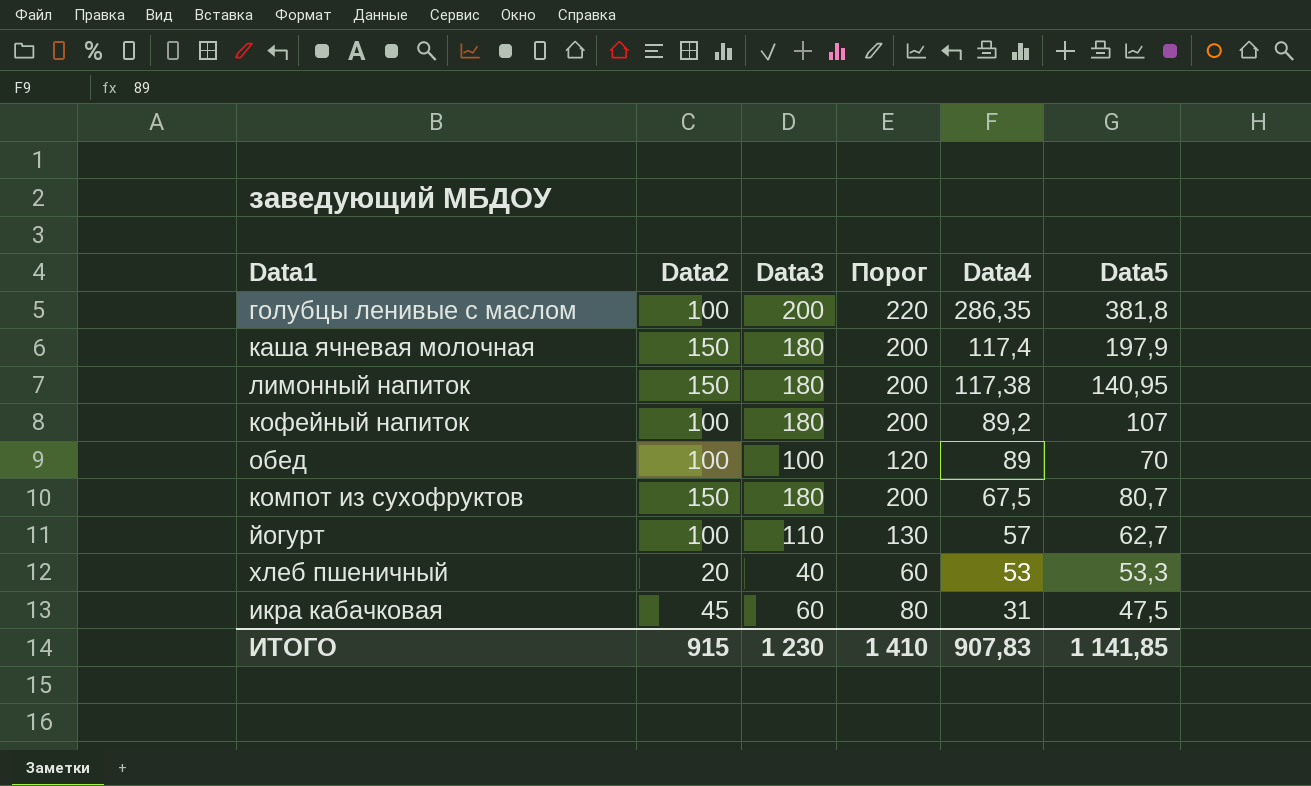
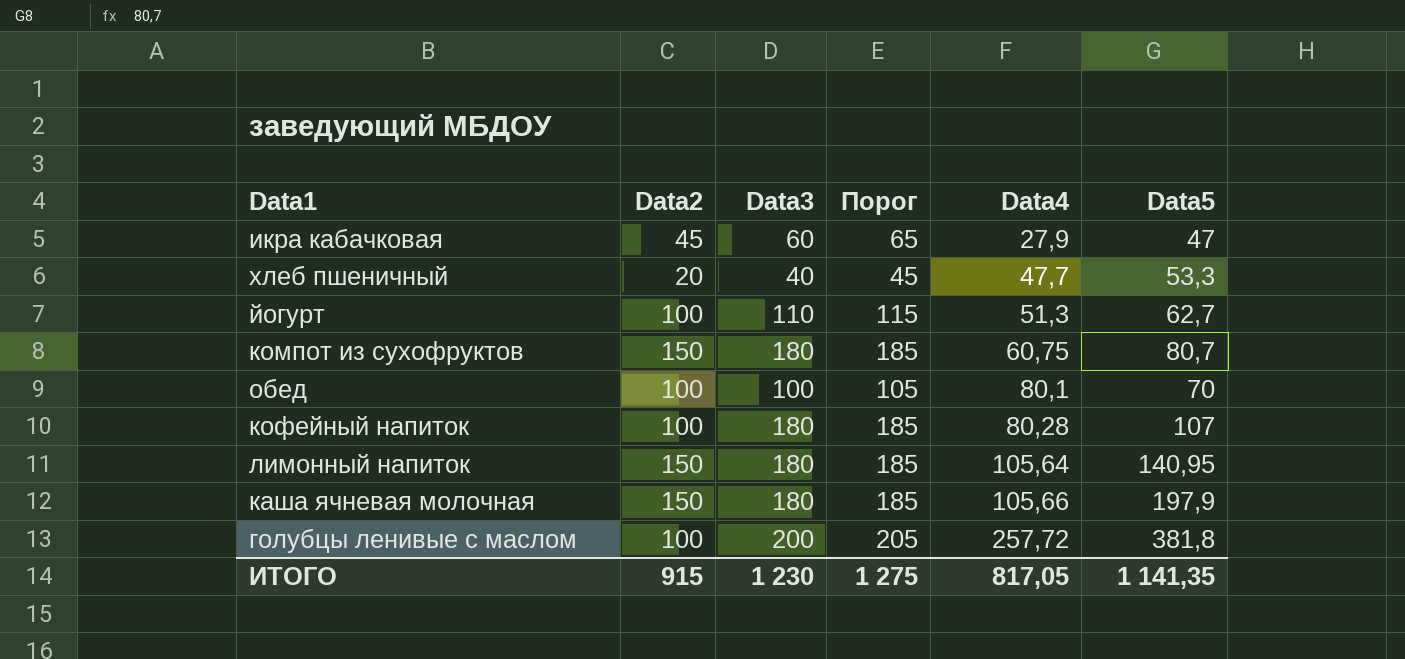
row order: Data4 descending -> Data4 ascending
column Порог | formula: [Data3] + 20 -> [Data3] + 5
икра кабачковая | Data4: 31 -> 27,9
икра кабачковая | Data5: 47,5 -> 47
хлеб пшеничный | Data4: 53 -> 47,7
йогурт | Data4: 57 -> 51,3
компот из сухофруктов | Data4: 67,5 -> 60,75
обед | Data4: 89 -> 80,1
кофейный напиток | Data4: 89,2 -> 80,28
лимонный напиток | Data4: 117,38 -> 105,64
каша ячневая молочная | Data4: 117,4 -> 105,66
голубцы ленивые с маслом | Data4: 286,35 -> 257,72
ИТОГО | Порог: 1 410 -> 1 275
ИТОГО | Data4: 907,83 -> 817,05
ИТОГО | Data5: 1 141,85 -> 1 141,35

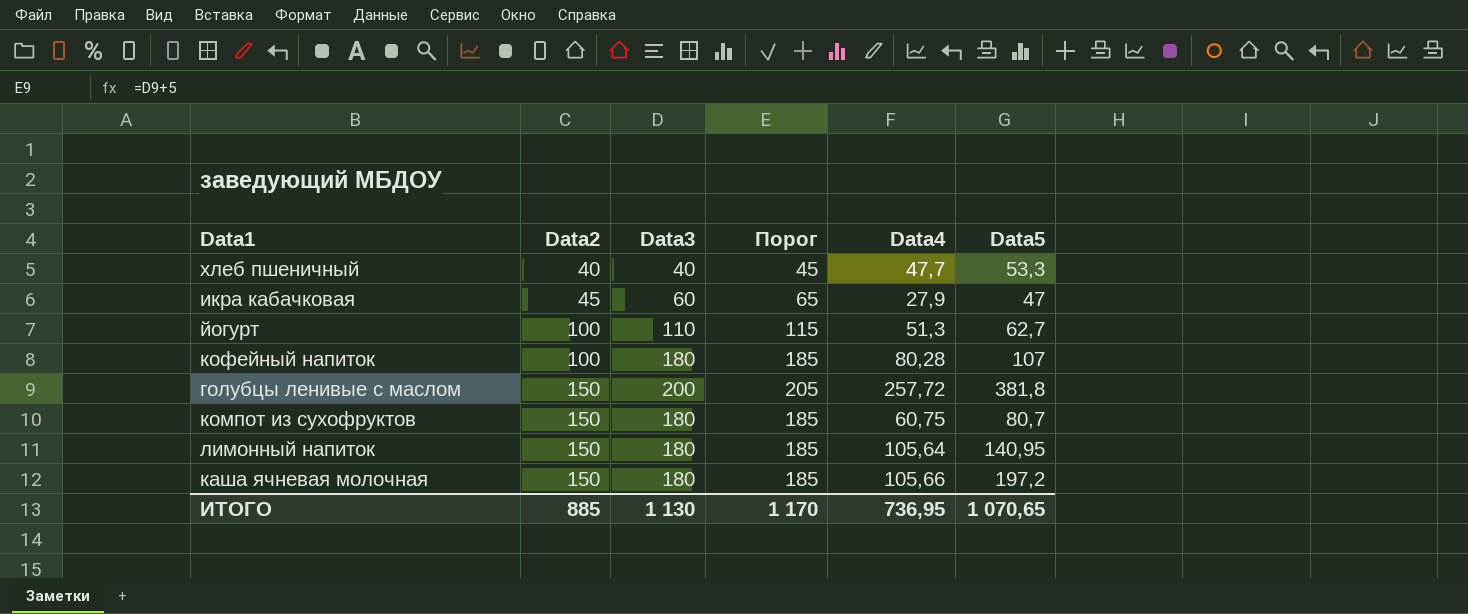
row order: Data4 ascending -> Data2 ascending
row обед: 100 | 100 | 105 | 80,1 | 70 -> none
хлеб пшеничный | Data2: 20 -> 40
голубцы ленивые с маслом | Data2: 100 -> 150
каша ячневая молочная | Data5: 197,9 -> 197,2
ИТОГО | Data2: 915 -> 885
ИТОГО | Data3: 1 230 -> 1 130
ИТОГО | Порог: 1 275 -> 1 170
ИТОГО | Data4: 817,05 -> 736,95
ИТОГО | Data5: 1 141,35 -> 1 070,65

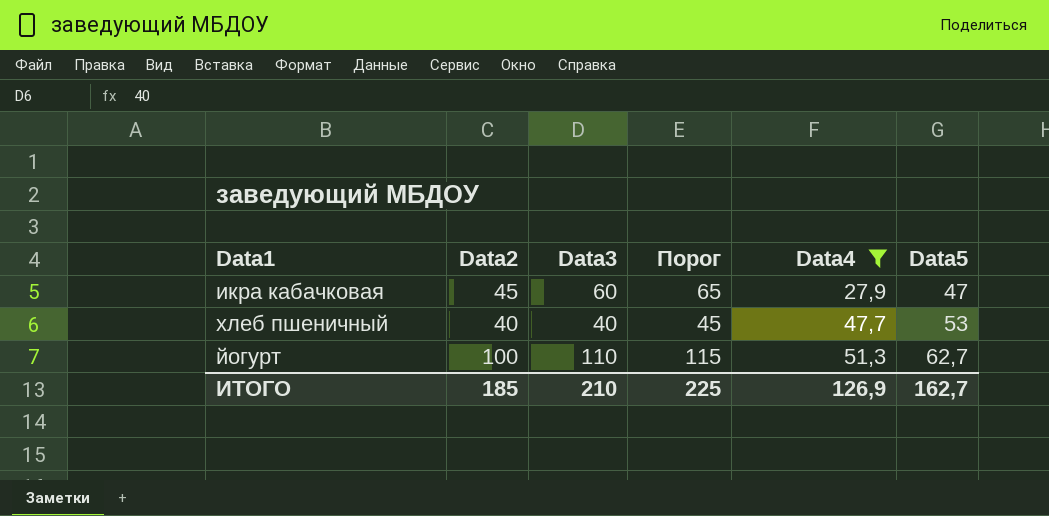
filter: none -> Data4 <= 51,3
row order: Data2 ascending -> Data4 ascending
хлеб пшеничный | Data5: 53,3 -> 53
ИТОГО | Data2: 885 -> 185
ИТОГО | Data3: 1 130 -> 210
ИТОГО | Порог: 1 170 -> 225
ИТОГО | Data4: 736,95 -> 126,9
ИТОГО | Data5: 1 070,65 -> 162,7

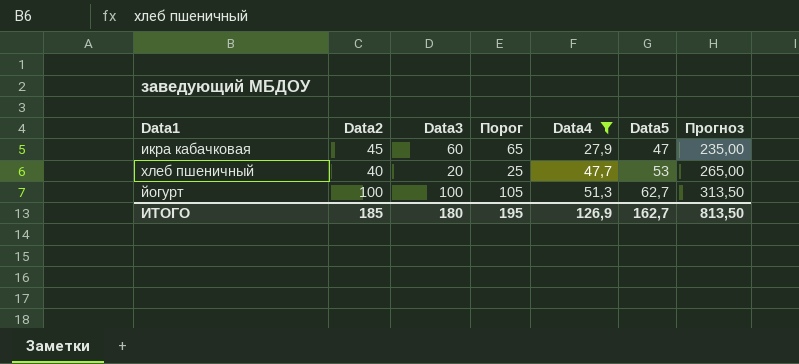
column Прогноз | formula: none -> [Data5] * 5
хлеб пшеничный | Data3: 40 -> 20
хлеб пшеничный | Порог: 45 -> 25
йогурт | Data3: 110 -> 100
йогурт | Порог: 115 -> 105
ИТОГО | Data3: 210 -> 180
ИТОГО | Порог: 225 -> 195

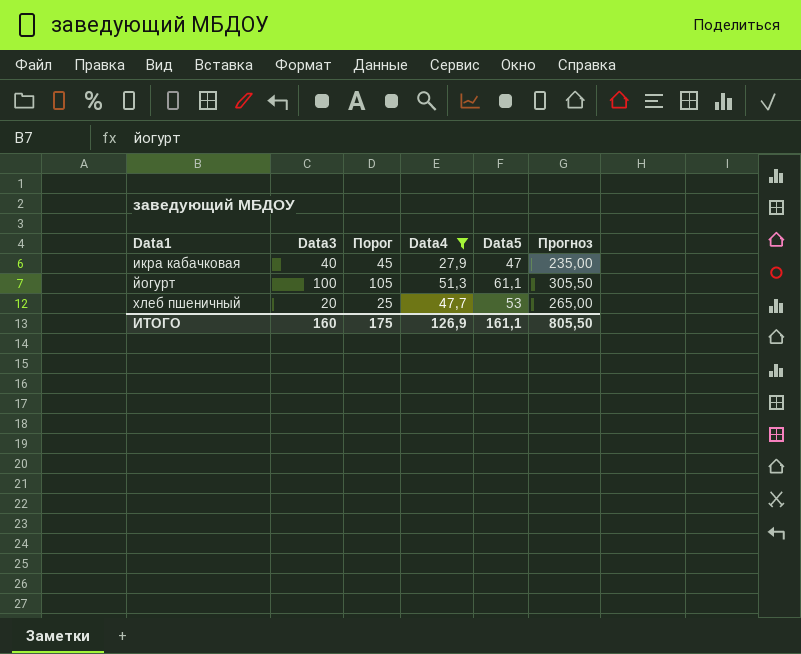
row order: Data4 ascending -> Data1 ascending
column Data2 | position: 2 -> none
икра кабачковая | Data3: 60 -> 40
икра кабачковая | Порог: 65 -> 45
йогурт | Data5: 62,7 -> 61,1
йогурт | Прогноз: 313,50 -> 305,50
ИТОГО | Data3: 180 -> 160
ИТОГО | Порог: 195 -> 175
ИТОГО | Data5: 162,7 -> 161,1
ИТОГО | Прогноз: 813,50 -> 805,50

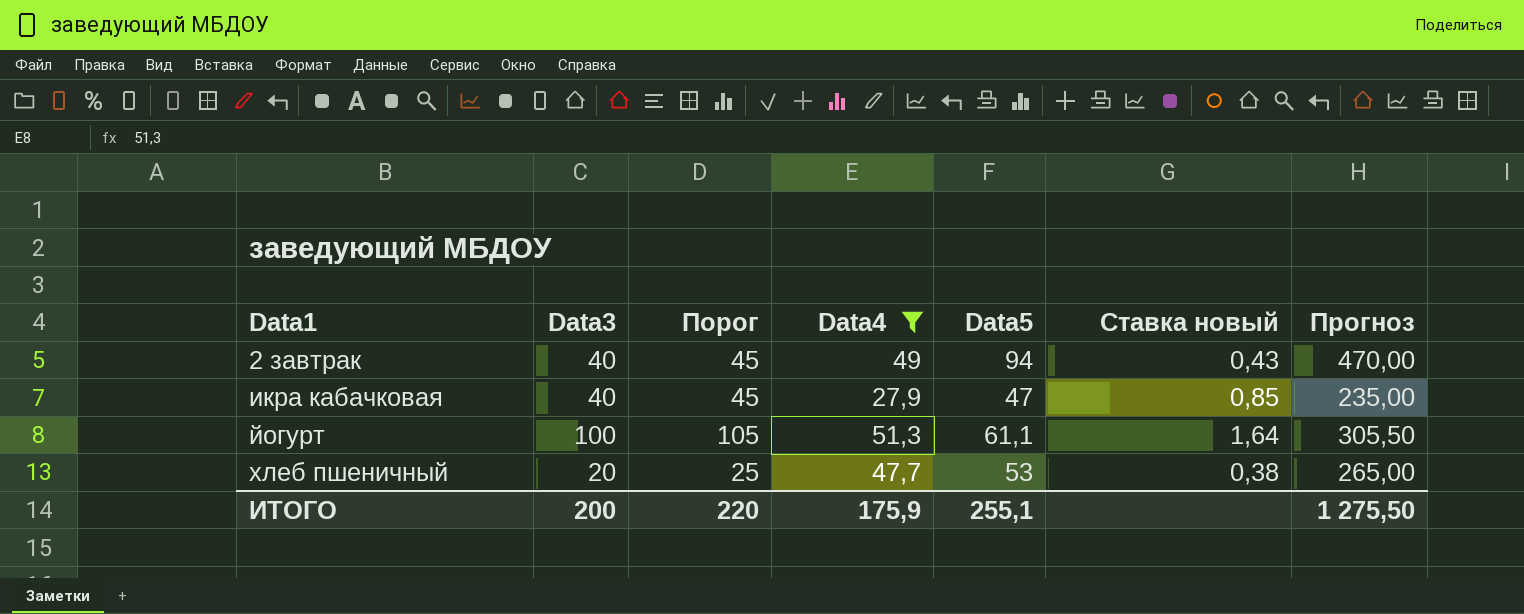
column Ставка новый | formula: none -> [Data3] / [Data5]
row 2 завтрак: none -> 40 | 45 | 49 | 94 | 0,43 | 470,00
ИТОГО | Data3: 160 -> 200
ИТОГО | Порог: 175 -> 220
ИТОГО | Data4: 126,9 -> 175,9
ИТОГО | Data5: 161,1 -> 255,1
ИТОГО | Прогноз: 805,50 -> 1 275,50

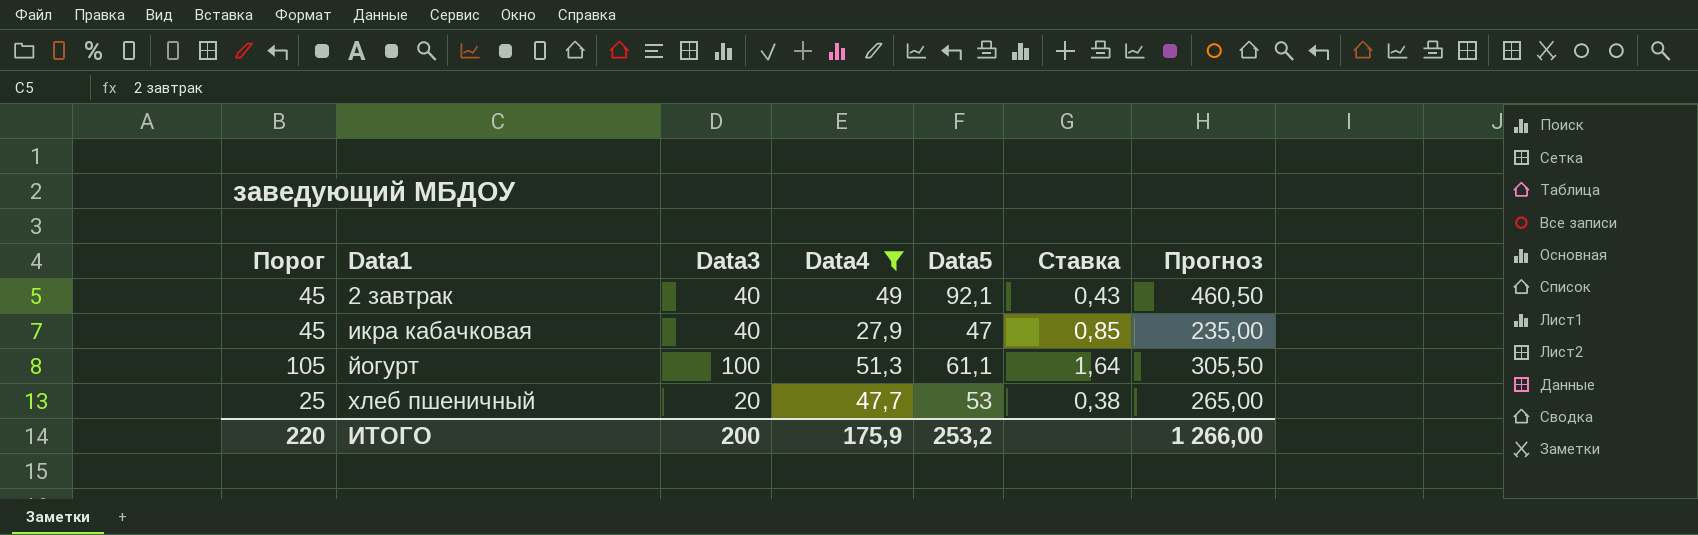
column Порог | position: 3 -> 1
column name: Ставка новый -> Ставка
2 завтрак | Data5: 94 -> 92,1
2 завтрак | Прогноз: 470,00 -> 460,50
ИТОГО | Data5: 255,1 -> 253,2
ИТОГО | Прогноз: 1 275,50 -> 1 266,00

